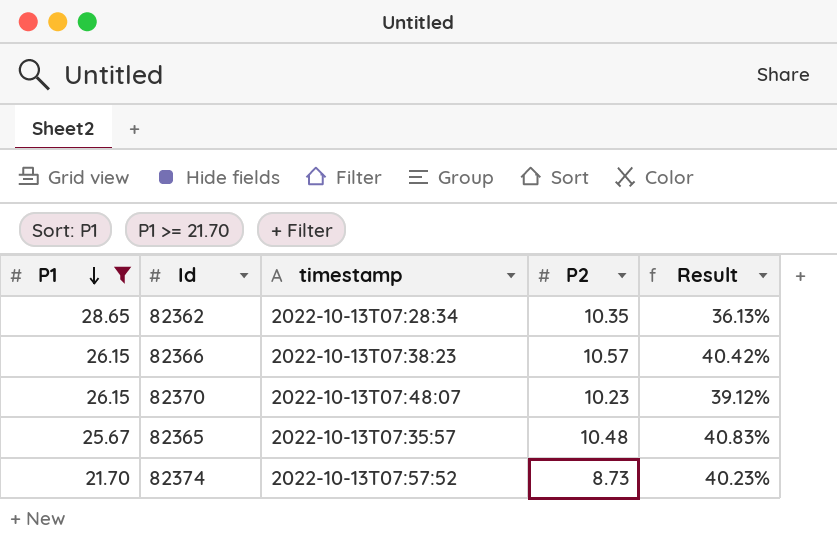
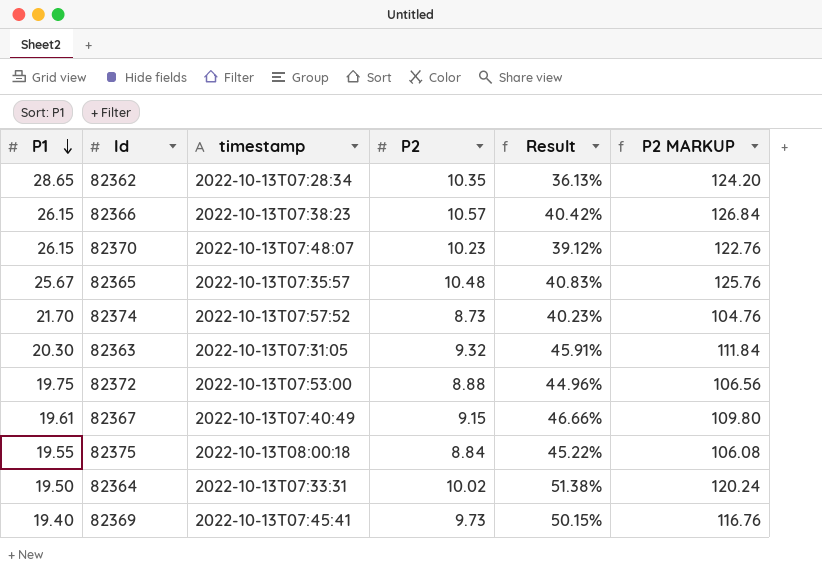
filter: P1 >= 21.70 -> none
column P2 MARKUP | formula: none -> [P2] * 12

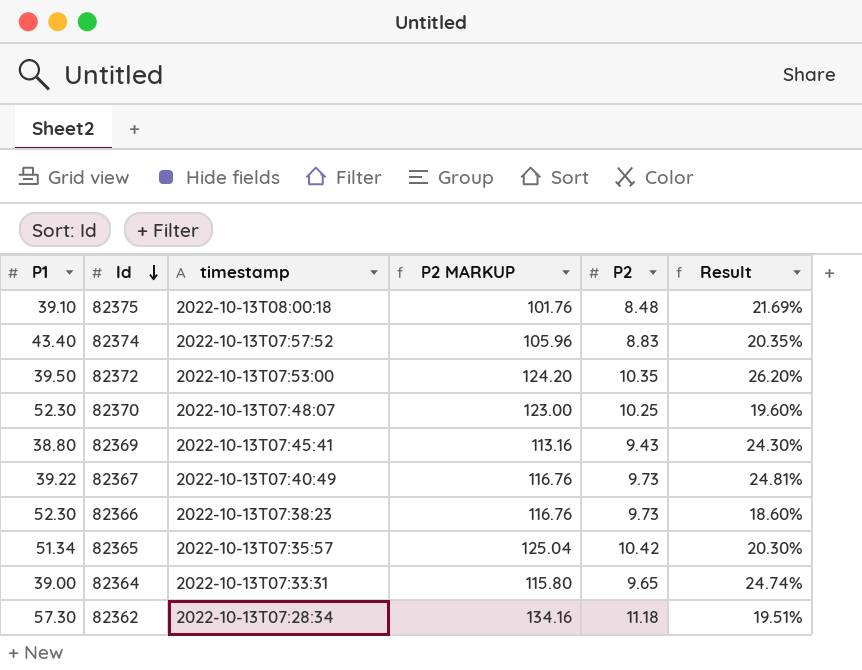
row order: P1 descending -> Id descending
column P2 MARKUP | position: 6 -> 4
row 82363: 20.30 | 2022-10-13T07:31:05 | 9.32 | 45.91% | 111.84 -> none
82375 | P1: 19.55 -> 39.10
82375 | P2 MARKUP: 106.08 -> 101.76
82375 | P2: 8.84 -> 8.48
82375 | Result: 45.22% -> 21.69%
82374 | P1: 21.70 -> 43.40
82374 | P2 MARKUP: 104.76 -> 105.96
82374 | P2: 8.73 -> 8.83
82374 | Result: 40.23% -> 20.35%
82372 | P1: 19.75 -> 39.50
82372 | P2 MARKUP: 106.56 -> 124.20
82372 | P2: 8.88 -> 10.35
82372 | Result: 44.96% -> 26.20%
82370 | P1: 26.15 -> 52.30
82370 | P2 MARKUP: 122.76 -> 123.00
82370 | P2: 10.23 -> 10.25
82370 | Result: 39.12% -> 19.60%
82369 | P1: 19.40 -> 38.80
82369 | P2 MARKUP: 116.76 -> 113.16
82369 | P2: 9.73 -> 9.43
82369 | Result: 50.15% -> 24.30%
82367 | P1: 19.61 -> 39.22
82367 | P2 MARKUP: 109.80 -> 116.76
82367 | P2: 9.15 -> 9.73
82367 | Result: 46.66% -> 24.81%
82366 | P1: 26.15 -> 52.30
82366 | P2 MARKUP: 126.84 -> 116.76
82366 | P2: 10.57 -> 9.73
82366 | Result: 40.42% -> 18.60%
82365 | P1: 25.67 -> 51.34
82365 | P2 MARKUP: 125.76 -> 125.04
82365 | P2: 10.48 -> 10.42
82365 | Result: 40.83% -> 20.30%
82364 | P1: 19.50 -> 39.00
82364 | P2 MARKUP: 120.24 -> 115.80
82364 | P2: 10.02 -> 9.65
82364 | Result: 51.38% -> 24.74%
82362 | P1: 28.65 -> 57.30
82362 | P2 MARKUP: 124.20 -> 134.16
82362 | P2: 10.35 -> 11.18
82362 | Result: 36.13% -> 19.51%

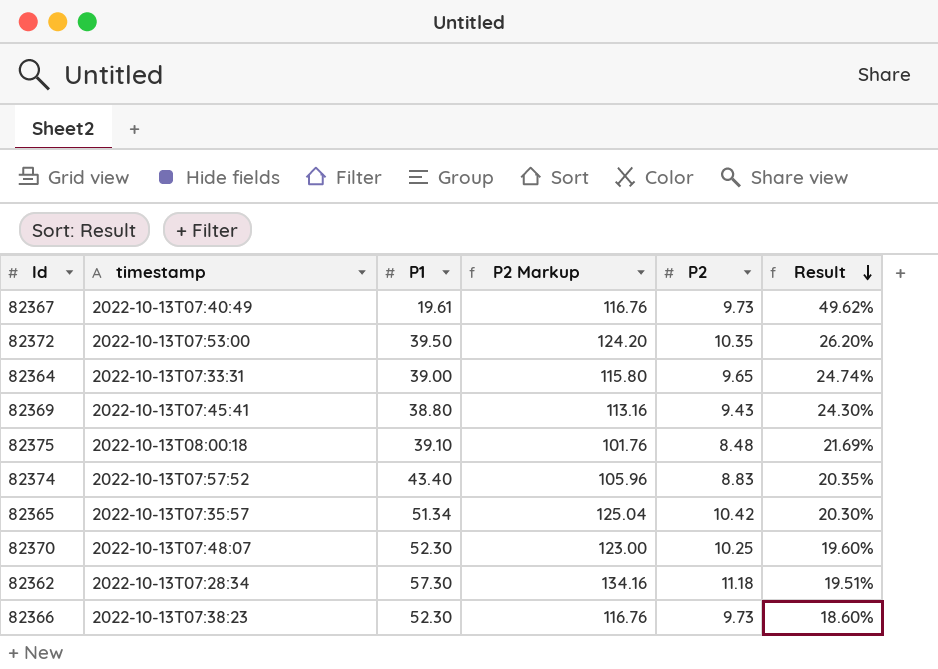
row order: Id descending -> Result descending
column P1 | position: 1 -> 3
column name: P2 MARKUP -> P2 Markup
82367 | P1: 39.22 -> 19.61
82367 | Result: 24.81% -> 49.62%

